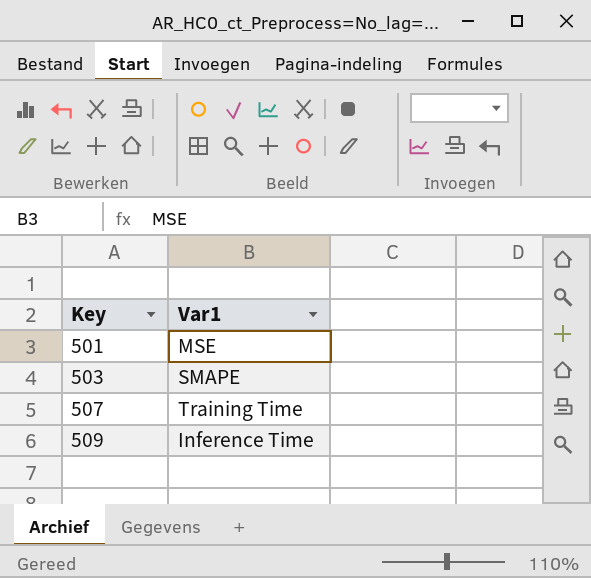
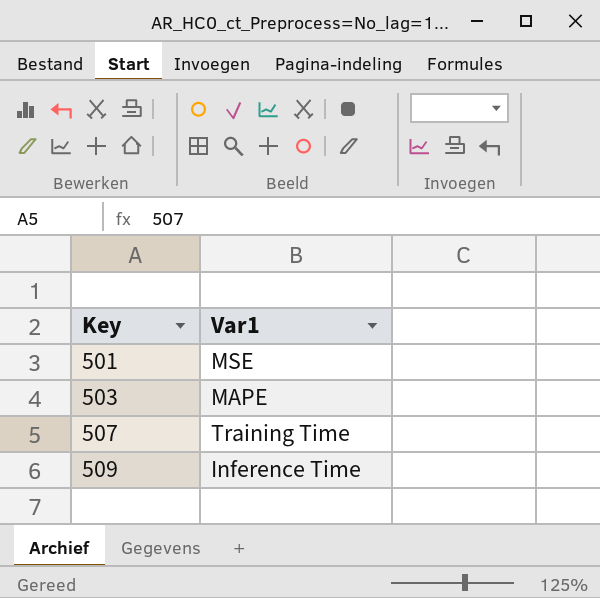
503 | Var1: SMAPE -> MAPE

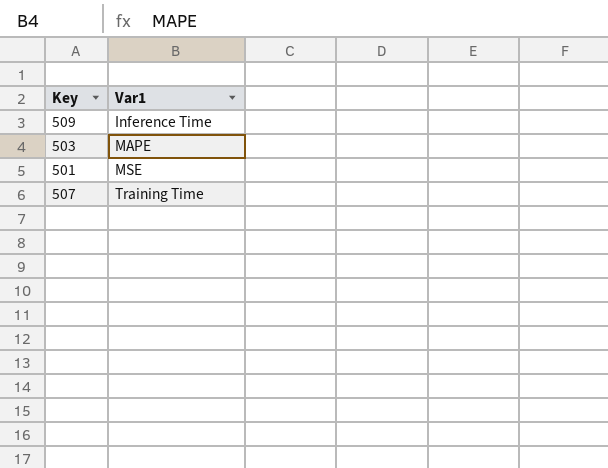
row order: Key ascending -> Var1 ascending

